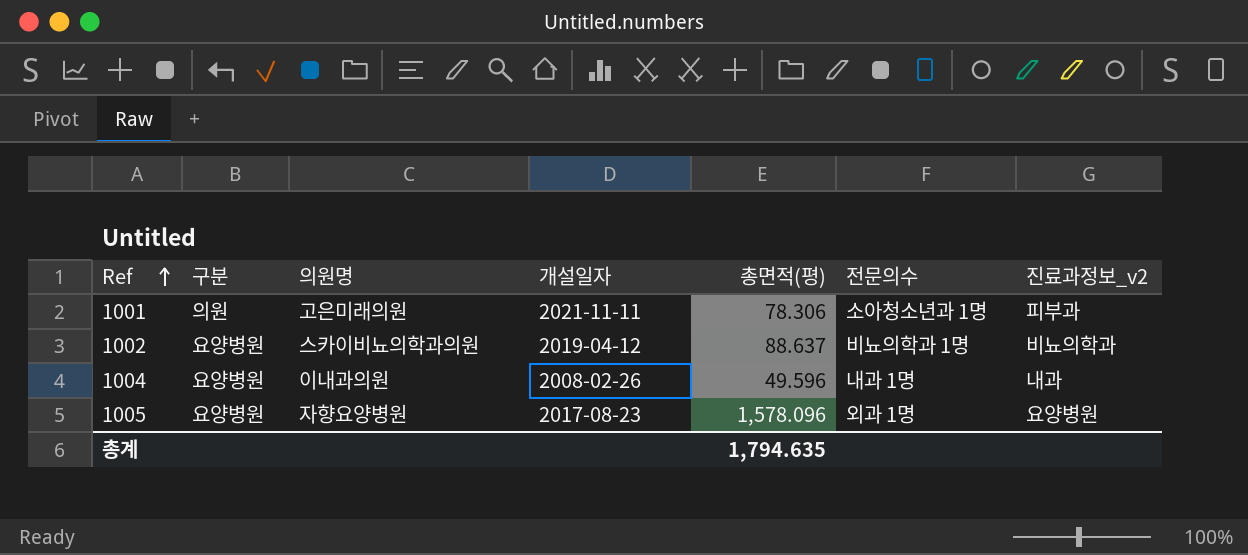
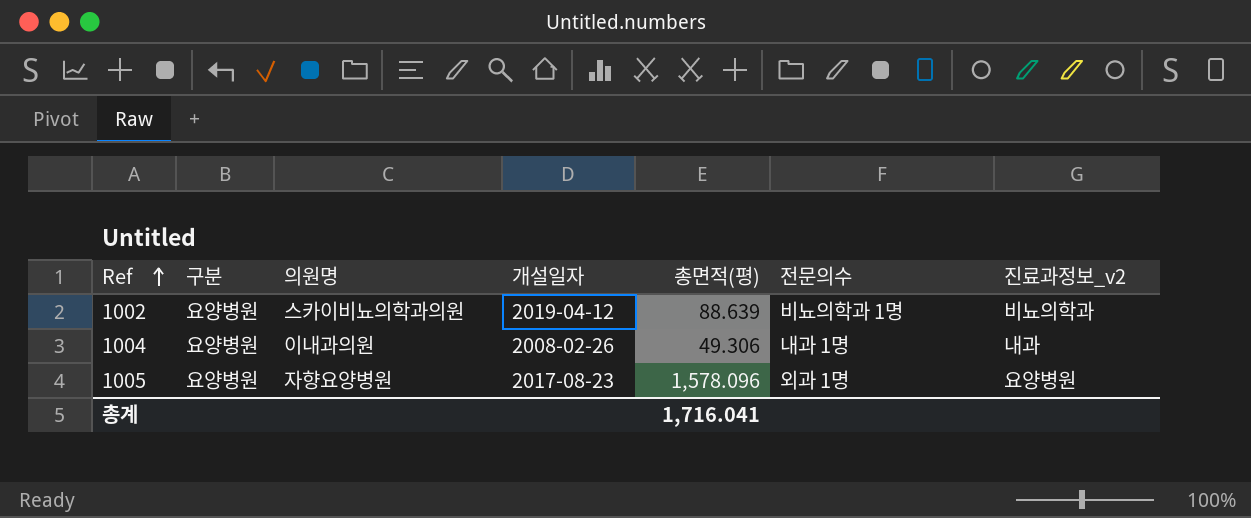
row 1001: 의원 | 고은미래의원 | 2021-11-11 | 78.306 | 소아청소년과 1명 | 피부과 -> none
1002 | 총면적(평): 88.637 -> 88.639
1004 | 총면적(평): 49.596 -> 49.306
총계 | 총면적(평): 1,794.635 -> 1,716.041

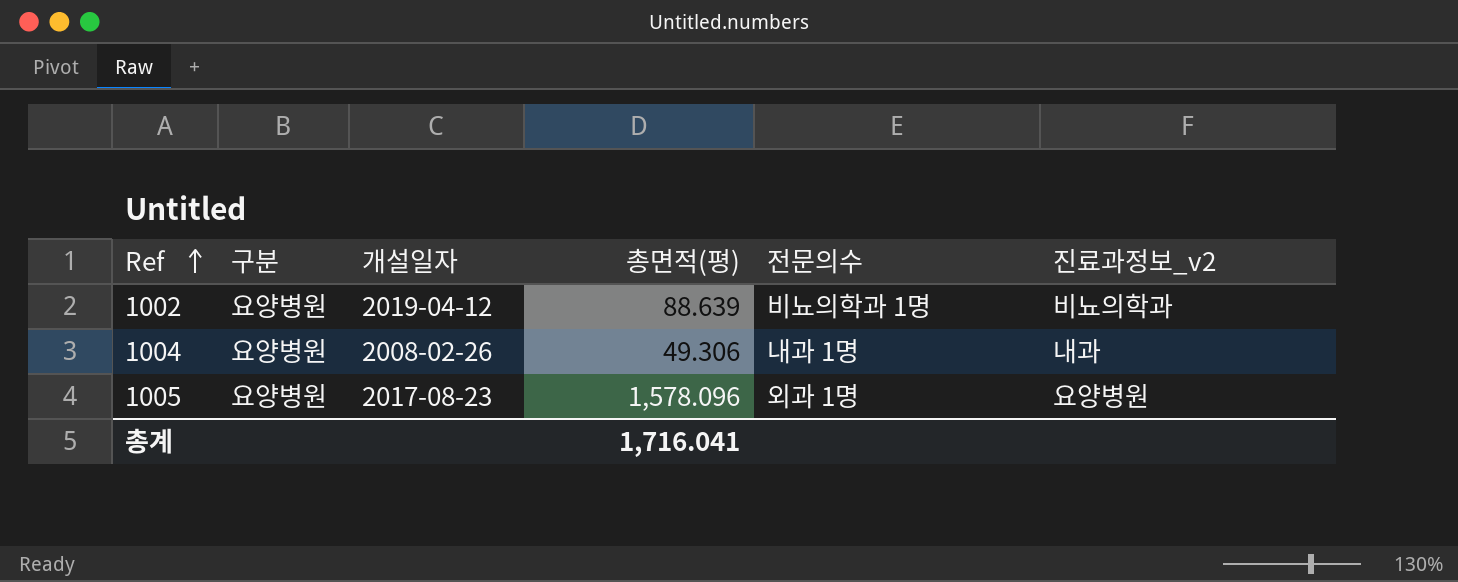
column 의원명 | position: 3 -> none

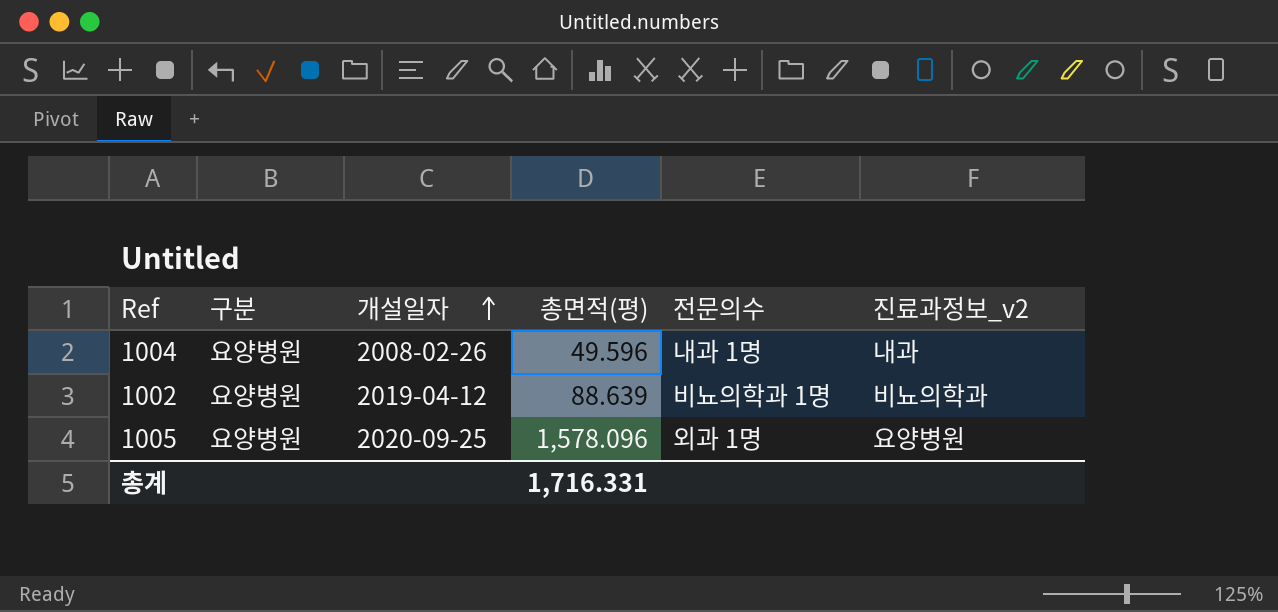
row order: Ref ascending -> 개설일자 ascending
1004 | 총면적(평): 49.306 -> 49.596
1005 | 개설일자: 2017-08-23 -> 2020-09-25
총계 | 총면적(평): 1,716.041 -> 1,716.331

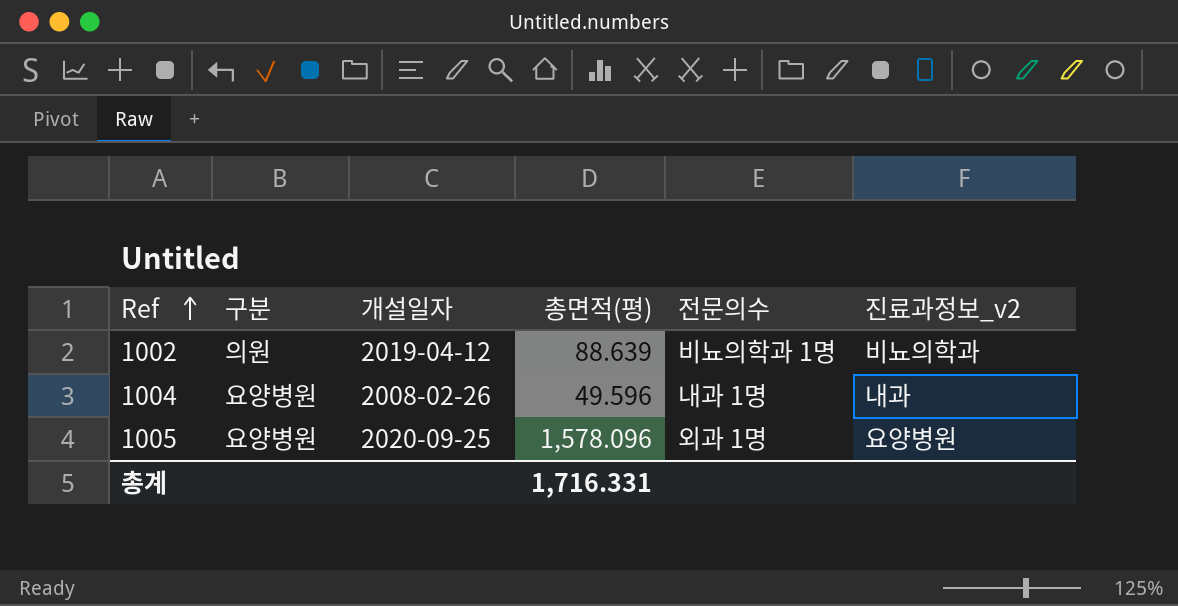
row order: 개설일자 ascending -> Ref ascending
1002 | 구분: 요양병원 -> 의원

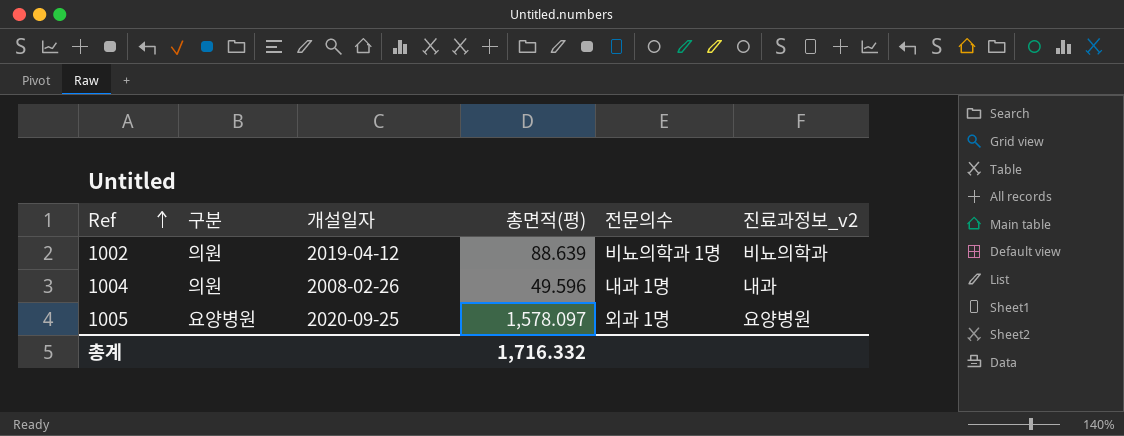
1004 | 구분: 요양병원 -> 의원
1005 | 총면적(평): 1,578.096 -> 1,578.097
총계 | 총면적(평): 1,716.331 -> 1,716.332

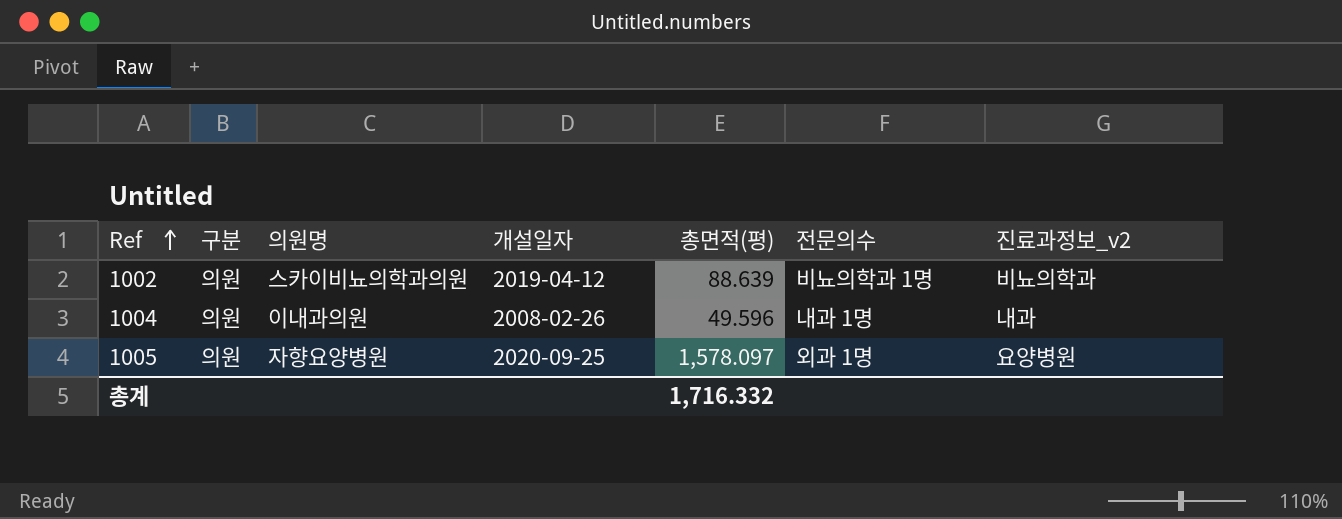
column 의원명 | position: none -> 3
1005 | 구분: 요양병원 -> 의원

